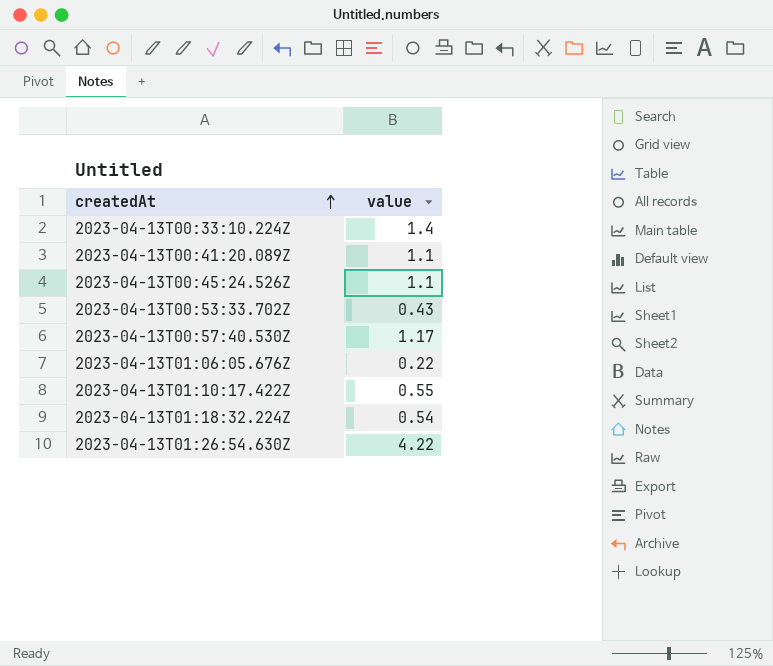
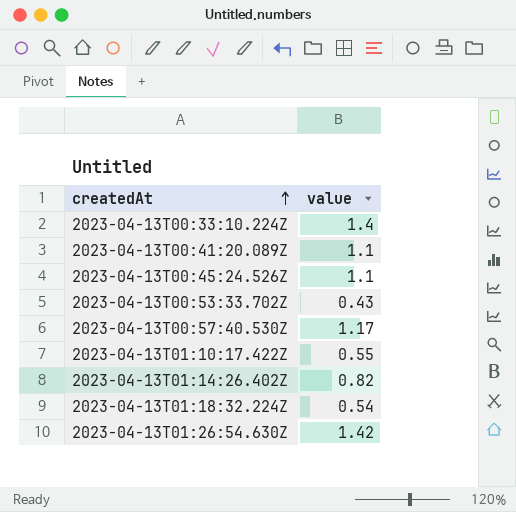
row 2023-04-13T01:06:05.676Z: 0.22 -> none
row 2023-04-13T01:14:26.402Z: none -> 0.82
2023-04-13T01:26:54.630Z | value: 4.22 -> 1.42

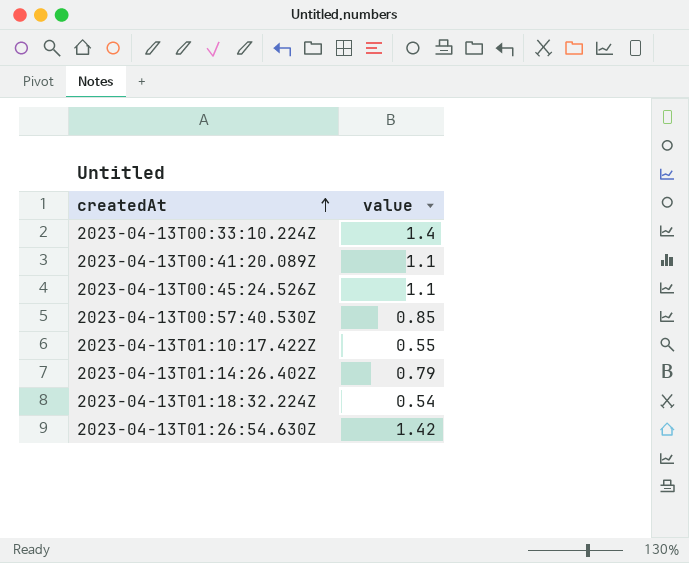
row 2023-04-13T00:53:33.702Z: 0.43 -> none
2023-04-13T00:57:40.530Z | value: 1.17 -> 0.85
2023-04-13T01:14:26.402Z | value: 0.82 -> 0.79

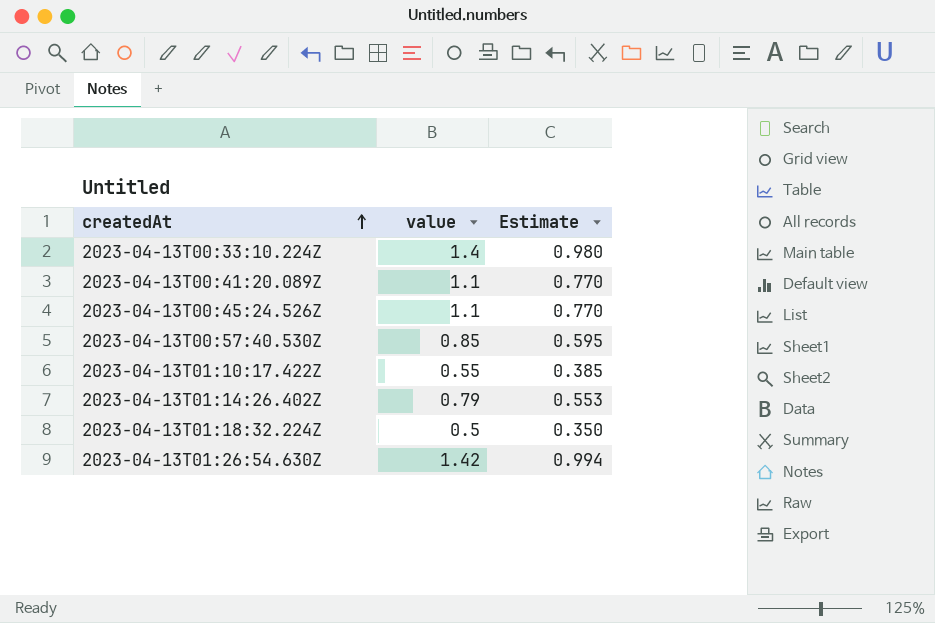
column Estimate | formula: none -> [value] * 0.7
2023-04-13T01:18:32.224Z | value: 0.54 -> 0.5

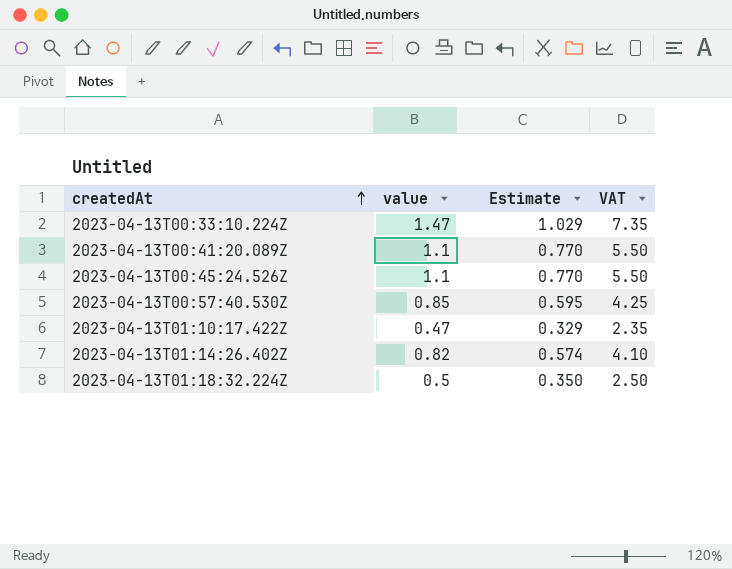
column VAT | formula: none -> [value] * 5
row 2023-04-13T01:26:54.630Z: 1.42 | 0.994 -> none
2023-04-13T00:33:10.224Z | value: 1.4 -> 1.47
2023-04-13T00:33:10.224Z | Estimate: 0.980 -> 1.029
2023-04-13T01:10:17.422Z | value: 0.55 -> 0.47
2023-04-13T01:10:17.422Z | Estimate: 0.385 -> 0.329
2023-04-13T01:14:26.402Z | value: 0.79 -> 0.82
2023-04-13T01:14:26.402Z | Estimate: 0.553 -> 0.574

